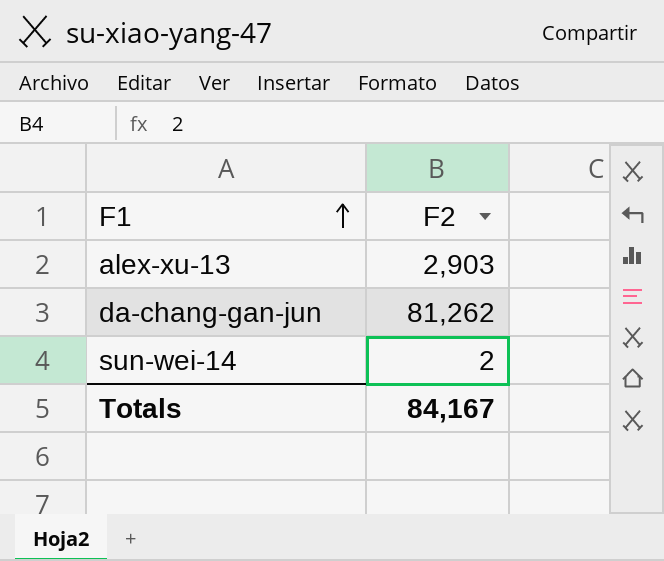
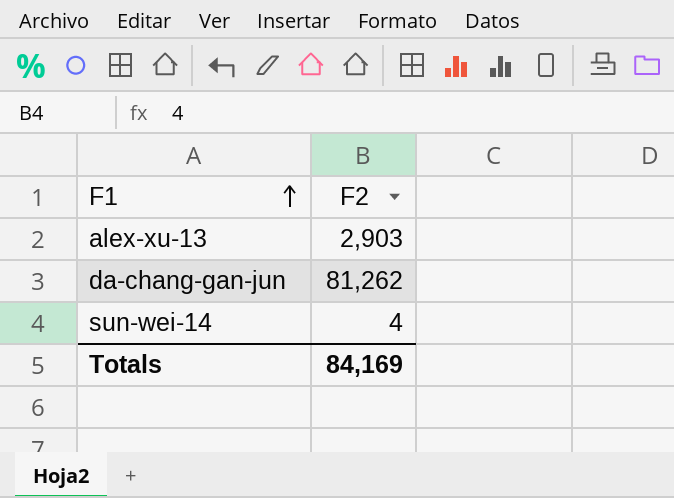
sun-wei-14 | F2: 2 -> 4
Totals | F2: 84,167 -> 84,169

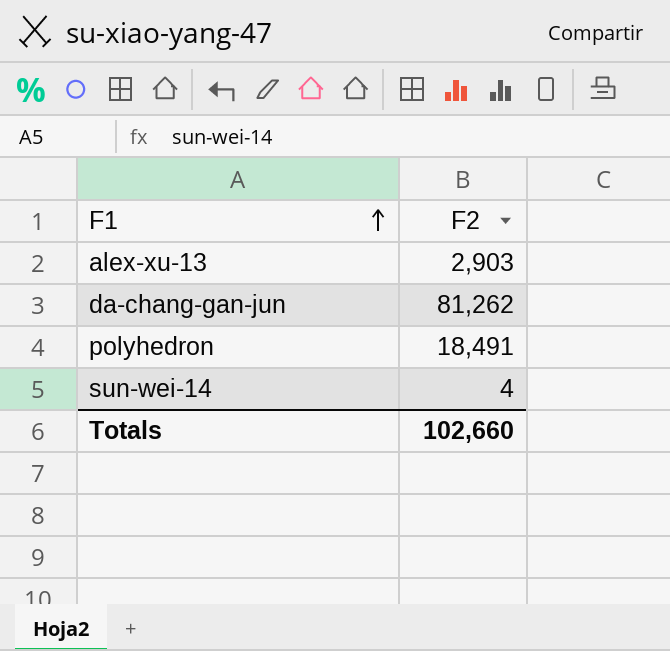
row polyhedron: none -> 18,491
Totals | F2: 84,169 -> 102,660

